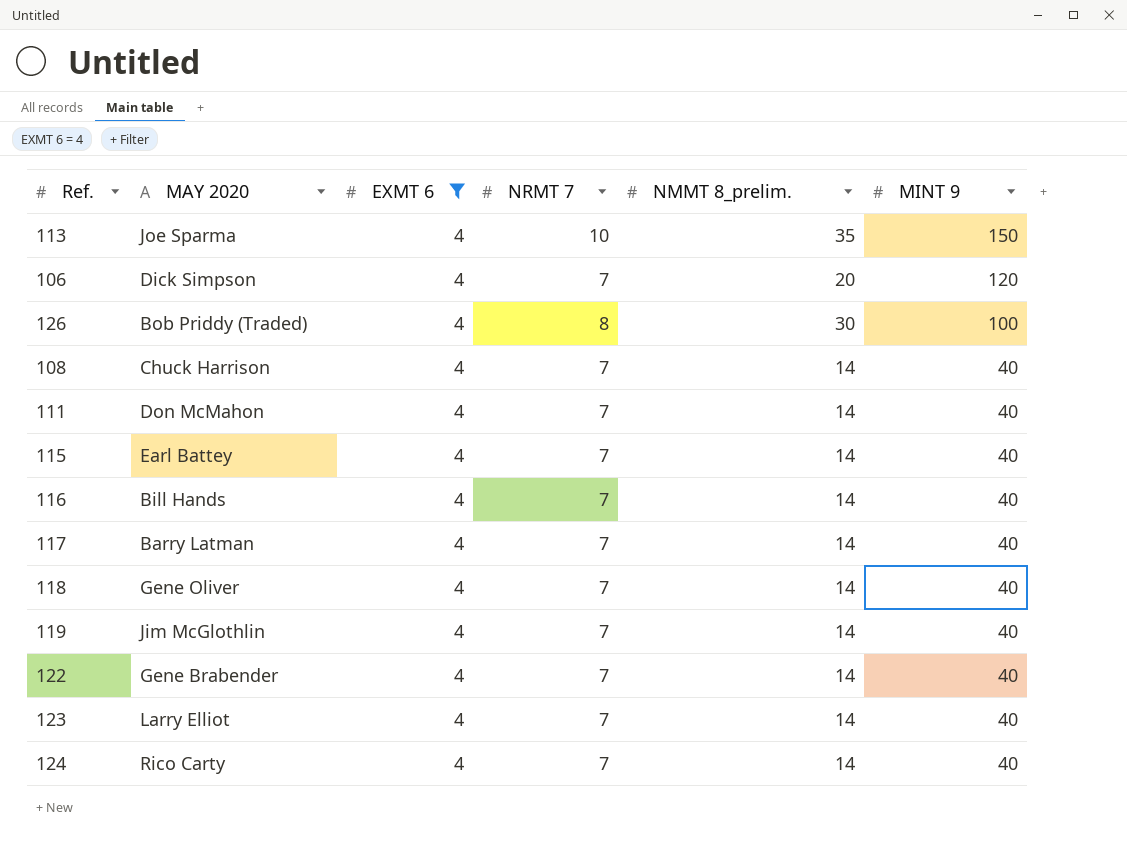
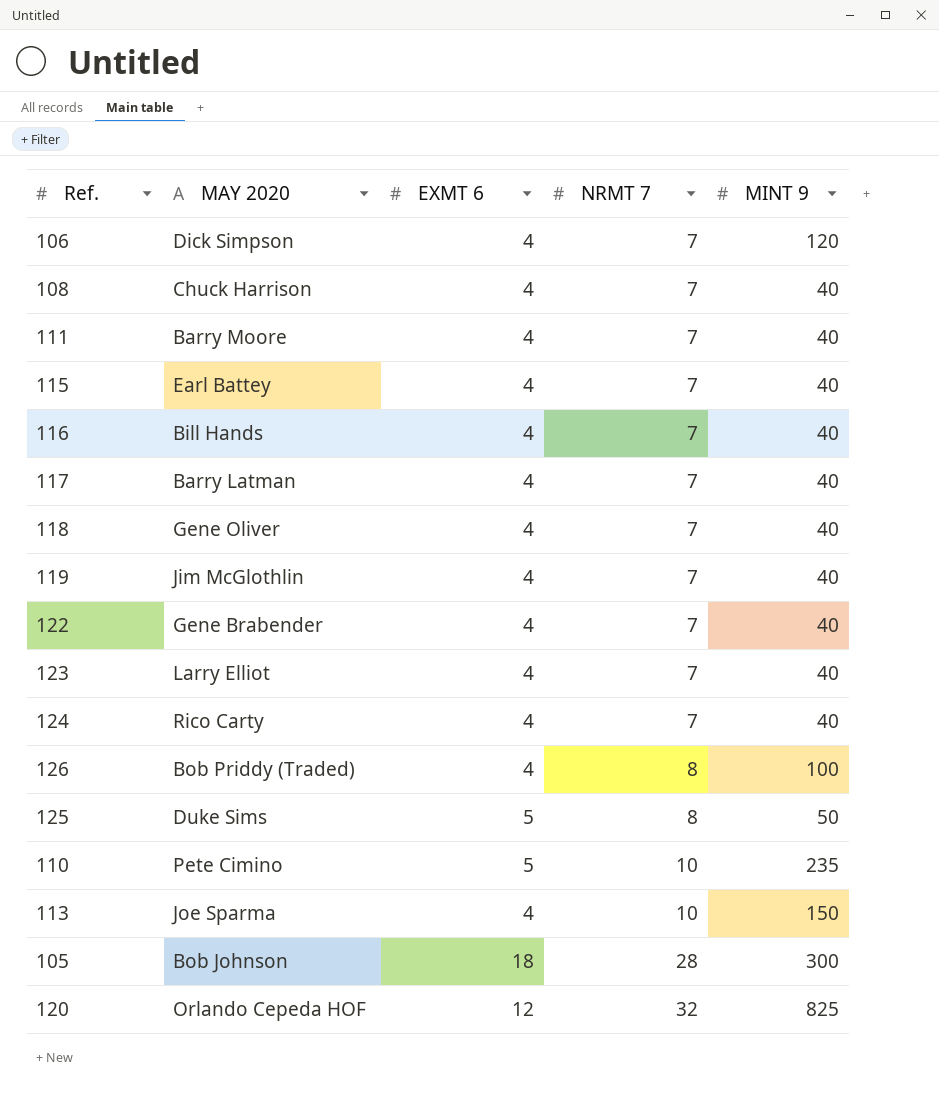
filter: EXMT 6 = 4 -> none
row order: MINT 9 descending -> NRMT 7 ascending
column NMMT 8_prelim. | position: 5 -> none
111 | MAY 2020: Don McMahon -> Barry Moore

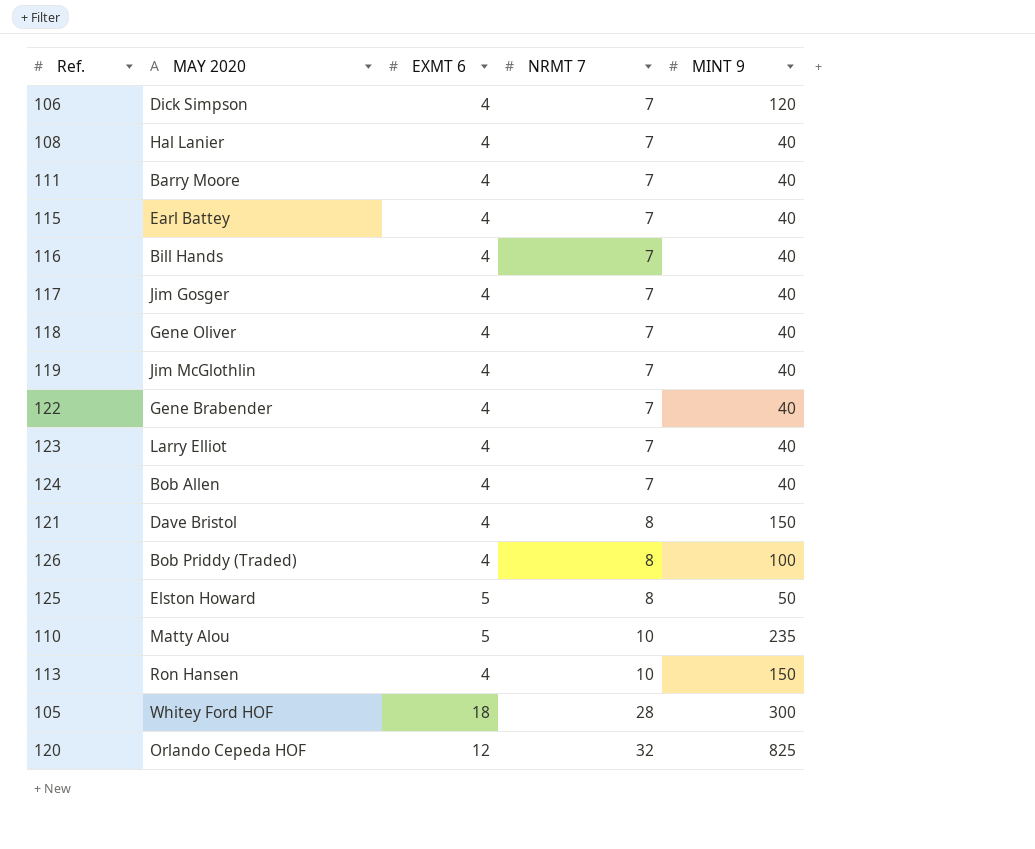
108 | MAY 2020: Chuck Harrison -> Hal Lanier
117 | MAY 2020: Barry Latman -> Jim Gosger
124 | MAY 2020: Rico Carty -> Bob Allen
row 121: none -> Dave Bristol | 4 | 8 | 150
125 | MAY 2020: Duke Sims -> Elston Howard
110 | MAY 2020: Pete Cimino -> Matty Alou
113 | MAY 2020: Joe Sparma -> Ron Hansen
105 | MAY 2020: Bob Johnson -> Whitey Ford HOF

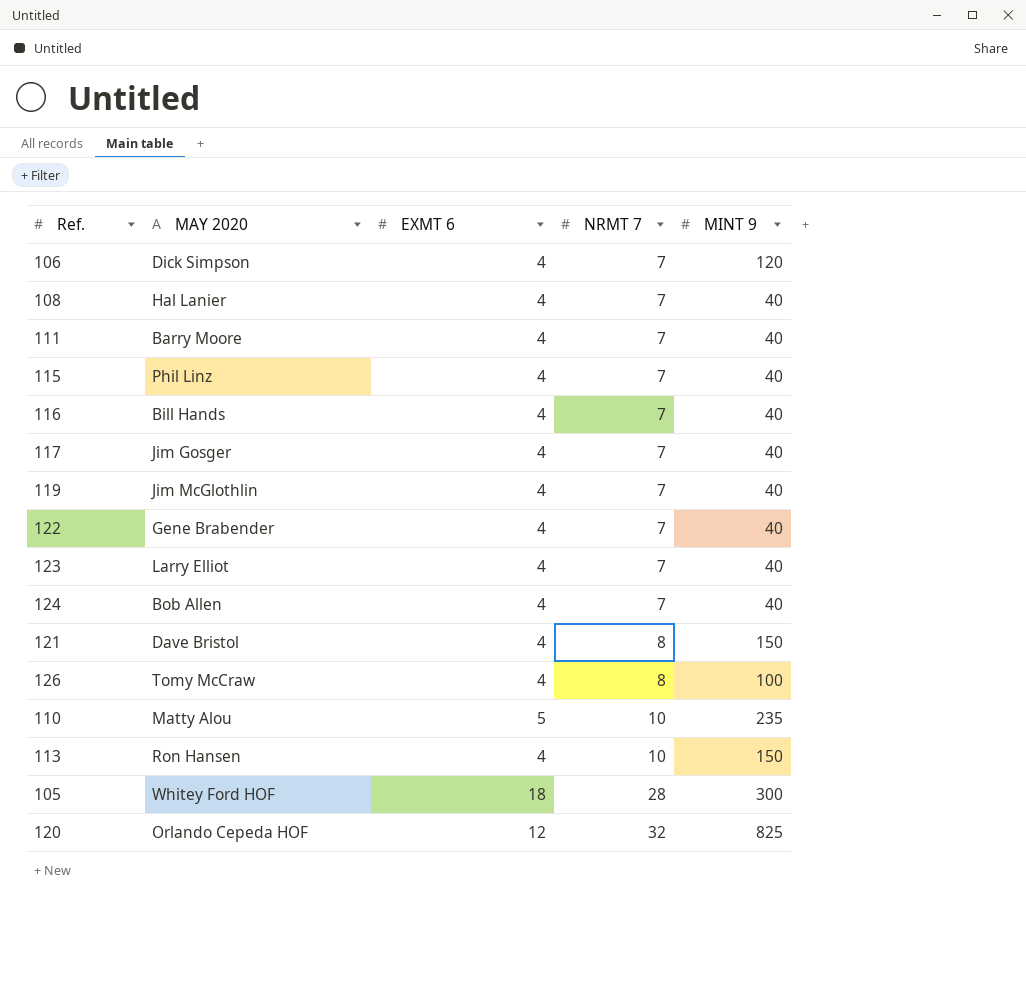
row 118: Gene Oliver | 4 | 7 | 40 -> none
row 125: Elston Howard | 5 | 8 | 50 -> none
115 | MAY 2020: Earl Battey -> Phil Linz
126 | MAY 2020: Bob Priddy (Traded) -> Tomy McCraw

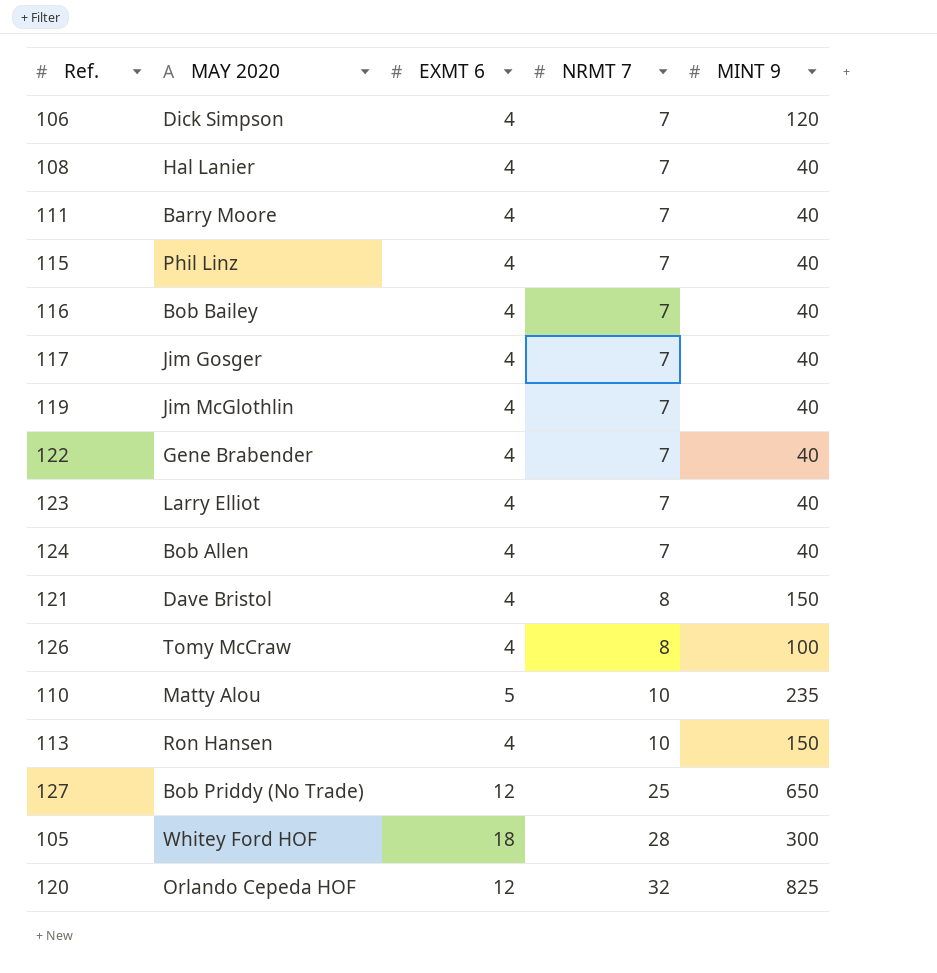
116 | MAY 2020: Bill Hands -> Bob Bailey
row 127: none -> Bob Priddy (No Trade) | 12 | 25 | 650

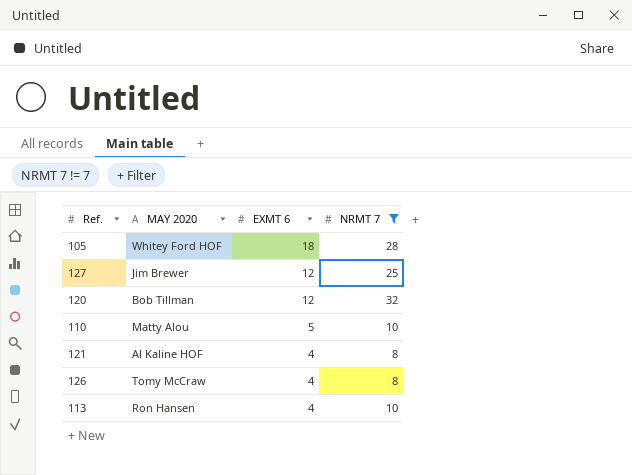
filter: none -> NRMT 7 != 7
row order: NRMT 7 ascending -> EXMT 6 descending
column MINT 9 | position: 5 -> none
127 | MAY 2020: Bob Priddy (No Trade) -> Jim Brewer
120 | MAY 2020: Orlando Cepeda HOF -> Bob Tillman
121 | MAY 2020: Dave Bristol -> Al Kaline HOF

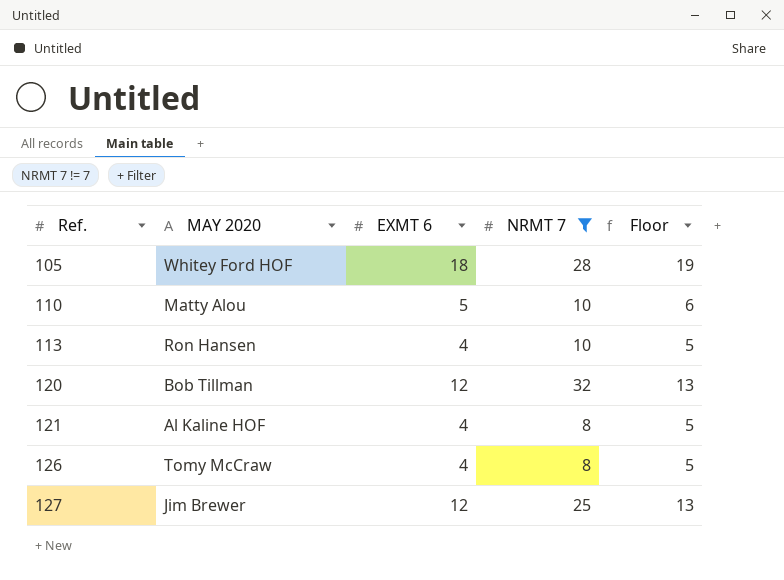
row order: EXMT 6 descending -> Ref. ascending
column Floor | formula: none -> [EXMT 6] + 1

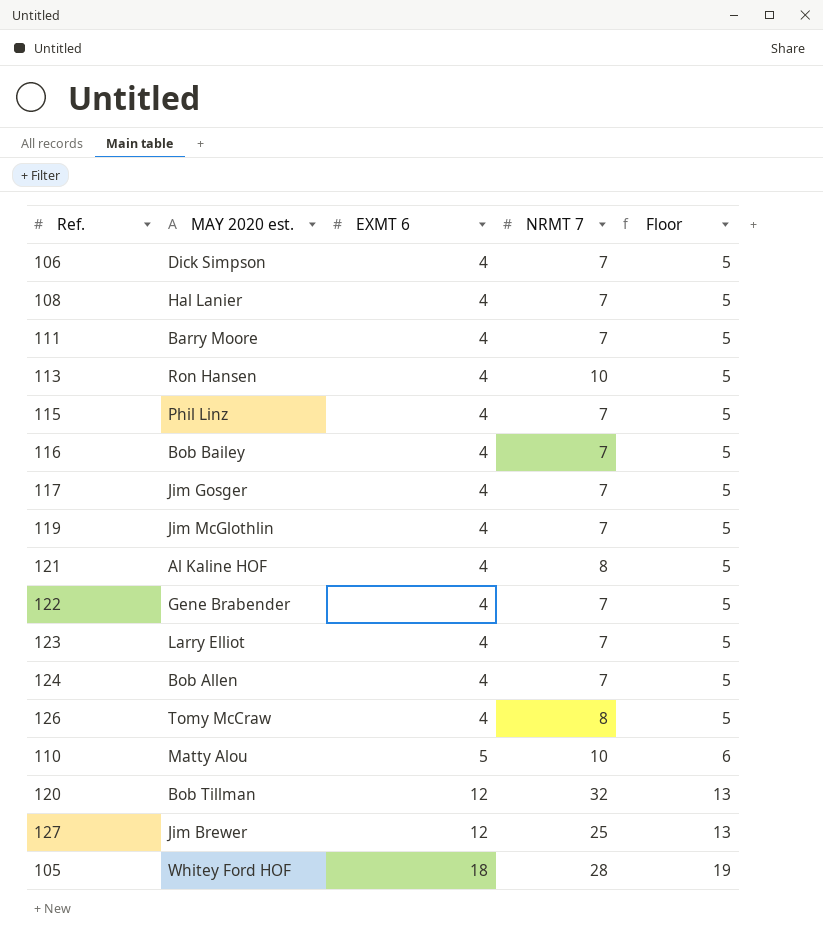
filter: NRMT 7 != 7 -> none
row order: Ref. ascending -> EXMT 6 ascending
column name: MAY 2020 -> MAY 2020 est.

